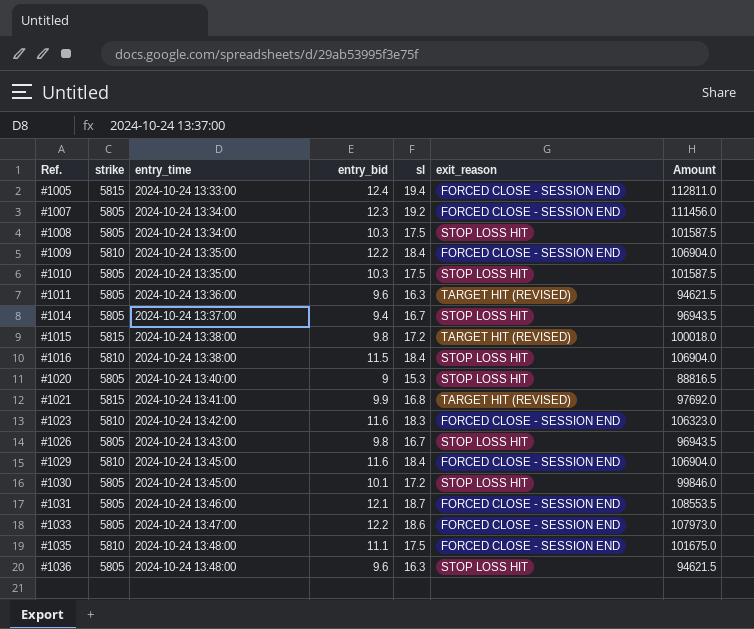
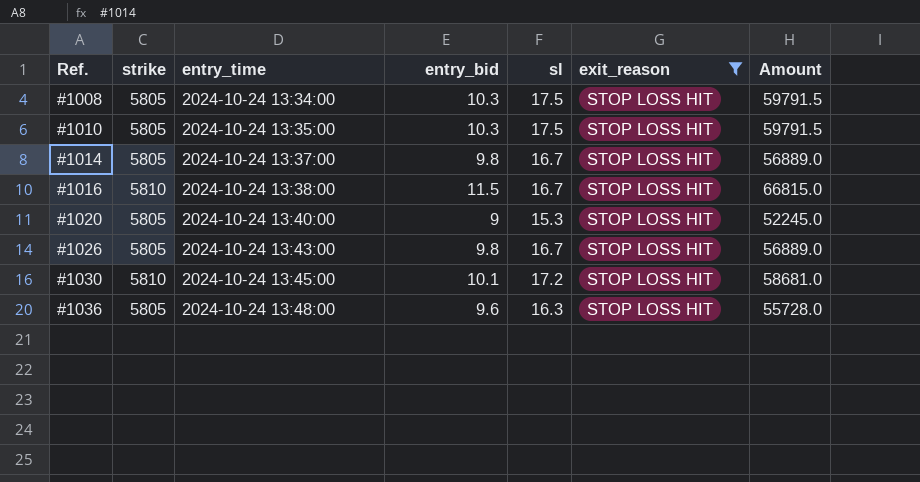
filter: none -> exit_reason = STOP LOSS HIT
column Amount | formula: [strike] * [sl] -> [strike] * [entry_bid]
#1014 | entry_bid: 9.4 -> 9.8
#1016 | sl: 18.4 -> 16.7
#1030 | strike: 5805 -> 5810

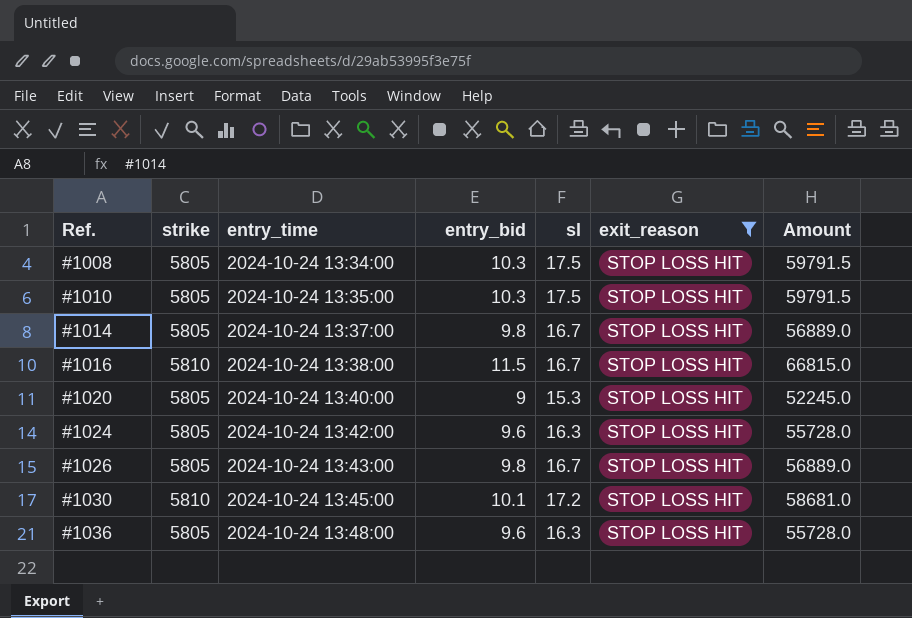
row #1024: none -> 5805 | 2024-10-24 13:42:00 | 9.6 | 16.3 | STOP LOSS HIT | 55728.0

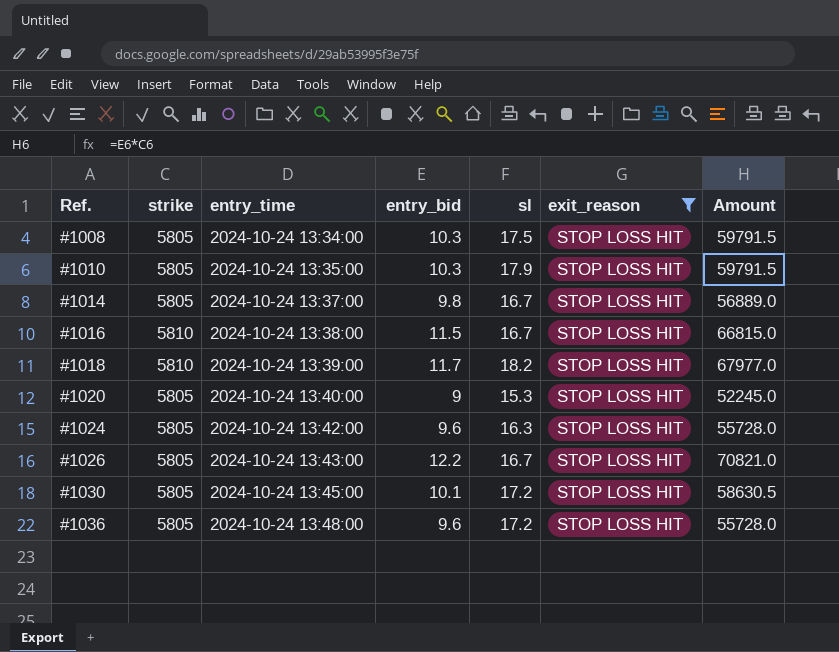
#1010 | sl: 17.5 -> 17.9
row #1018: none -> 5810 | 2024-10-24 13:39:00 | 11.7 | 18.2 | STOP LOSS HIT | 67977.0
#1026 | entry_bid: 9.8 -> 12.2
#1026 | Amount: 56889.0 -> 70821.0
#1030 | strike: 5810 -> 5805
#1030 | Amount: 58681.0 -> 58630.5
#1036 | sl: 16.3 -> 17.2

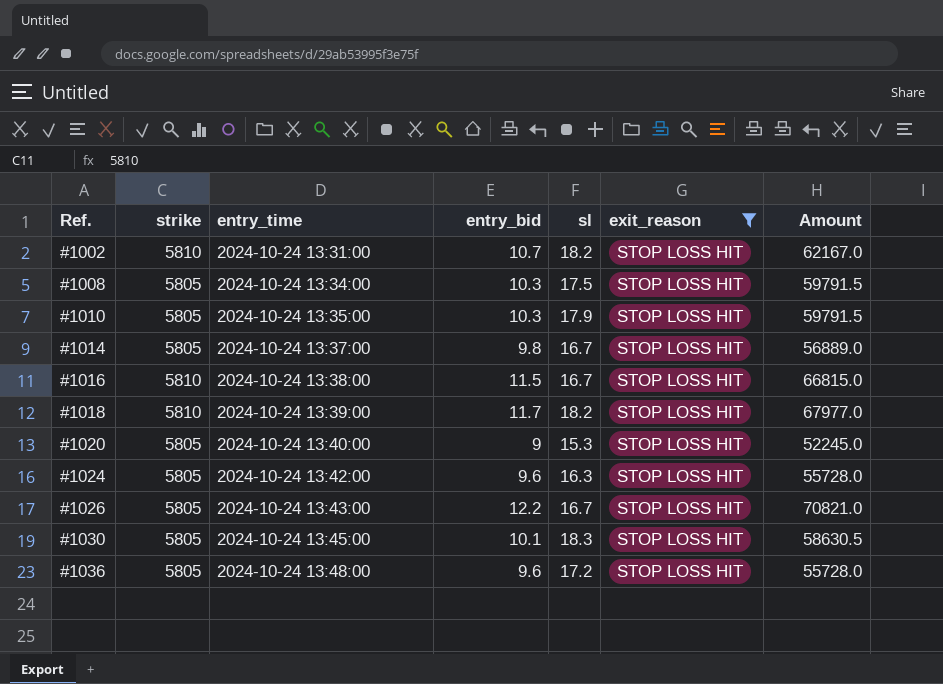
row #1002: none -> 5810 | 2024-10-24 13:31:00 | 10.7 | 18.2 | STOP LOSS HIT | 62167.0
#1030 | sl: 17.2 -> 18.3

